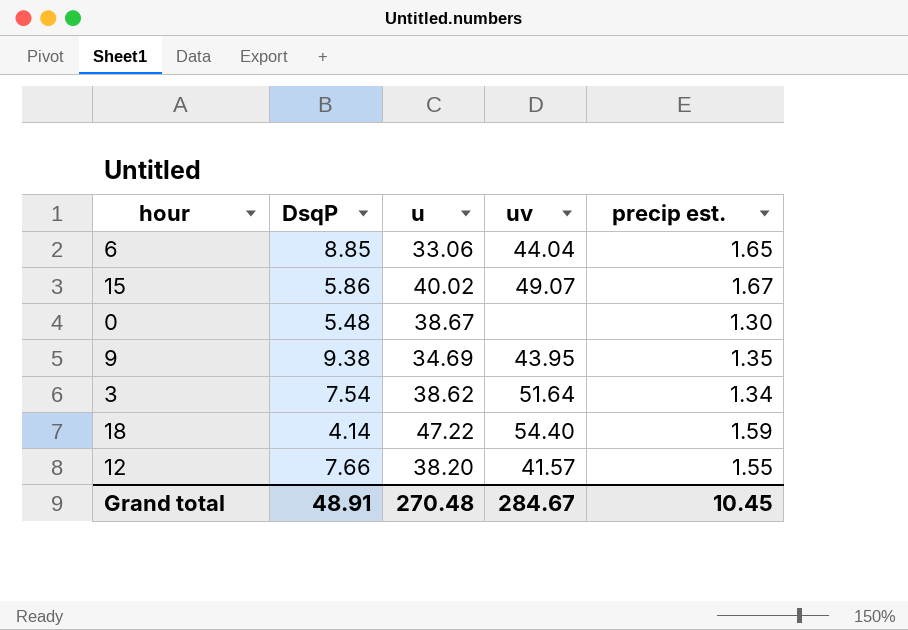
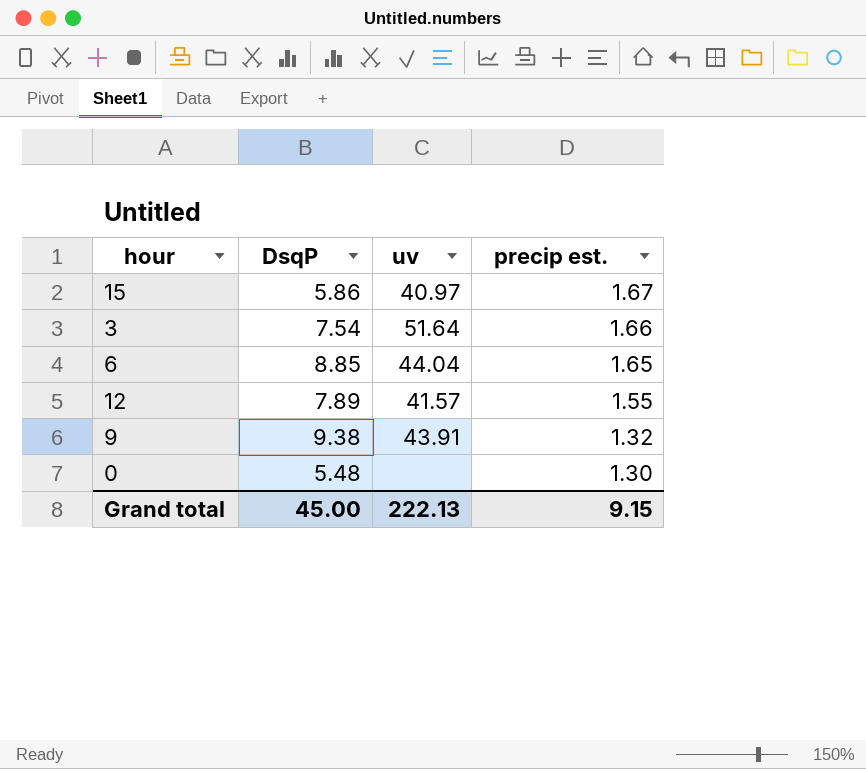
row order: none -> precip est. descending
column u | position: 3 -> none
row 18: 4.14 | 47.22 | 54.40 | 1.59 -> none
15 | uv: 49.07 -> 40.97
3 | precip est.: 1.34 -> 1.66
12 | DsqP: 7.66 -> 7.89
9 | uv: 43.95 -> 43.91
9 | precip est.: 1.35 -> 1.32
Grand total | DsqP: 48.91 -> 45.00
Grand total | uv: 284.67 -> 222.13
Grand total | precip est.: 10.45 -> 9.15

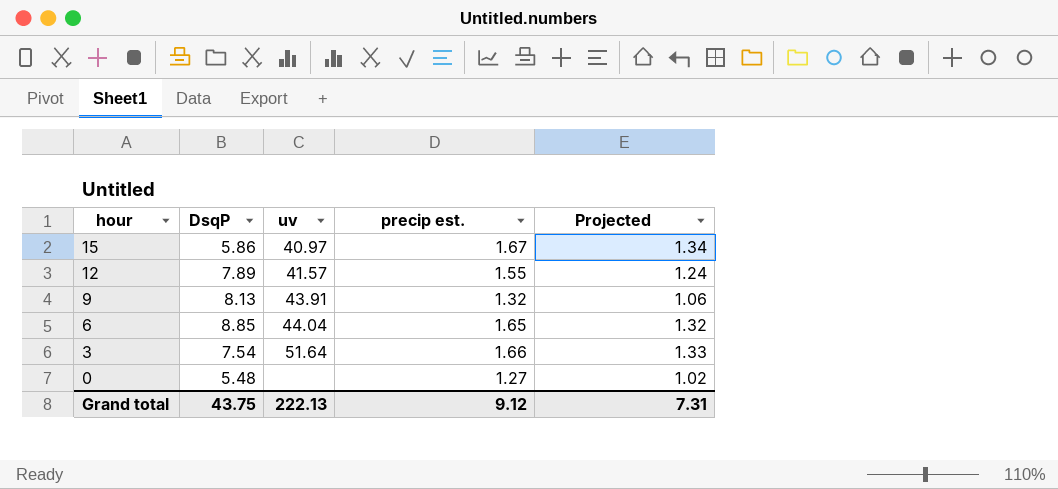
row order: precip est. descending -> hour descending
column Projected | formula: none -> [precip est.] * 0.8
9 | DsqP: 9.38 -> 8.13
0 | precip est.: 1.30 -> 1.27
Grand total | DsqP: 45.00 -> 43.75
Grand total | precip est.: 9.15 -> 9.12

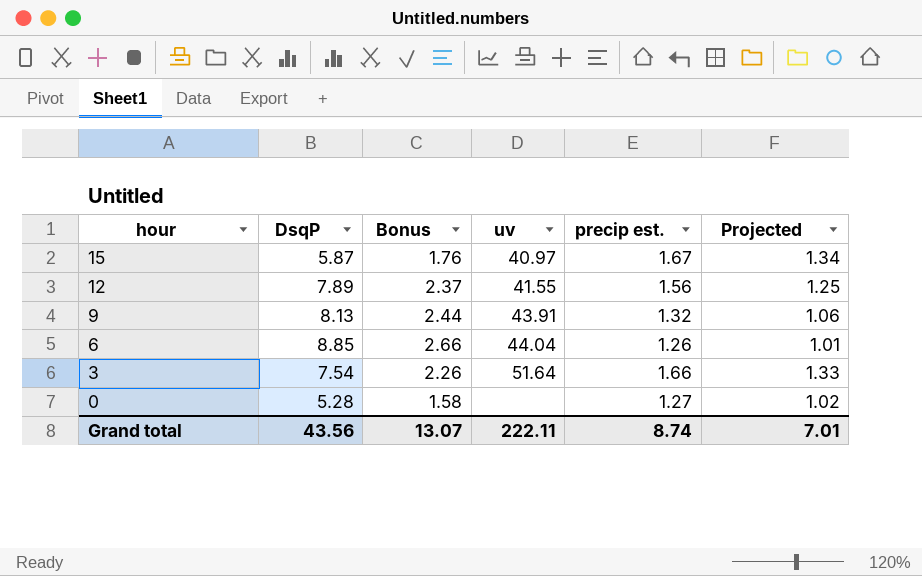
column Bonus | formula: none -> [DsqP] * 0.3
15 | DsqP: 5.86 -> 5.87
12 | uv: 41.57 -> 41.55
12 | precip est.: 1.55 -> 1.56
12 | Projected: 1.24 -> 1.25
6 | precip est.: 1.65 -> 1.26
6 | Projected: 1.32 -> 1.01
0 | DsqP: 5.48 -> 5.28
Grand total | DsqP: 43.75 -> 43.56
Grand total | uv: 222.13 -> 222.11
Grand total | precip est.: 9.12 -> 8.74
Grand total | Projected: 7.31 -> 7.01

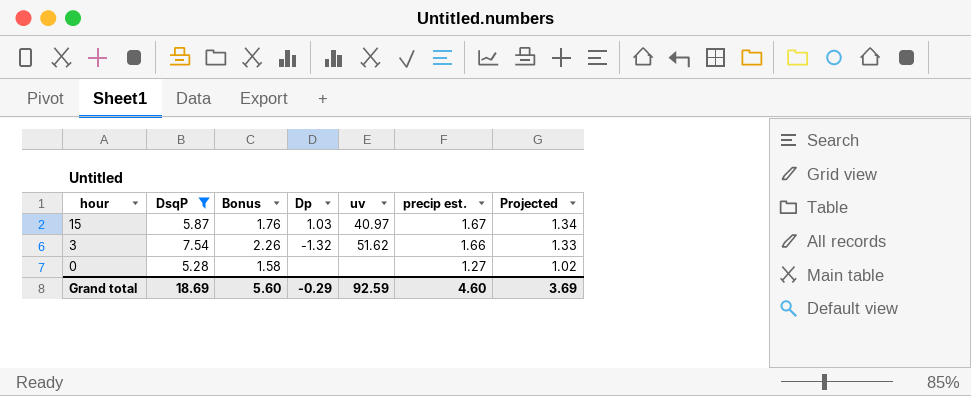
filter: none -> DsqP <= 7.54
column Dp | position: none -> 4
3 | uv: 51.64 -> 51.62
Grand total | DsqP: 43.56 -> 18.69
Grand total | Bonus: 13.07 -> 5.60
Grand total | uv: 222.11 -> 92.59
Grand total | precip est.: 8.74 -> 4.60
Grand total | Projected: 7.01 -> 3.69

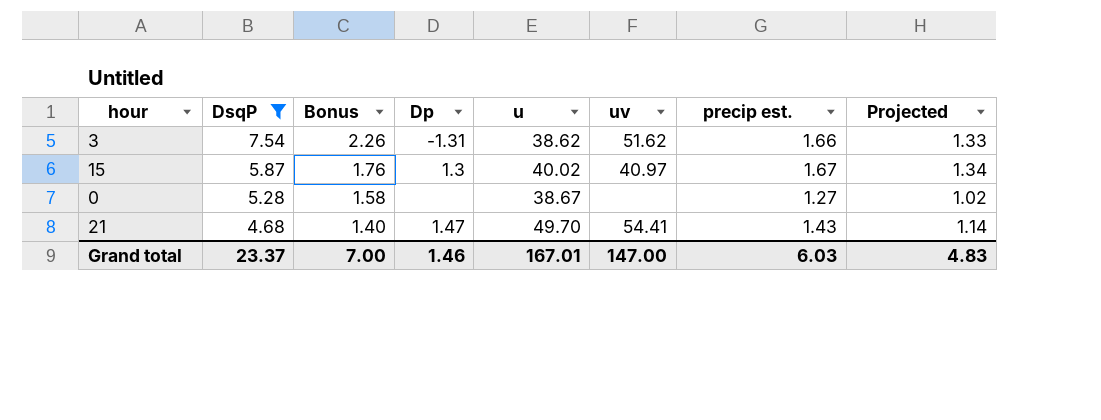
row order: hour descending -> DsqP descending
column u | position: none -> 5
3 | Dp: -1.32 -> -1.31
15 | Dp: 1.03 -> 1.3
row 21: none -> 4.68 | 1.40 | 1.47 | 49.70 | 54.41 | 1.43 | 1.14
Grand total | DsqP: 18.69 -> 23.37
Grand total | Bonus: 5.60 -> 7.00
Grand total | Dp: -0.29 -> 1.46
Grand total | uv: 92.59 -> 147.00
Grand total | precip est.: 4.60 -> 6.03
Grand total | Projected: 3.69 -> 4.83

